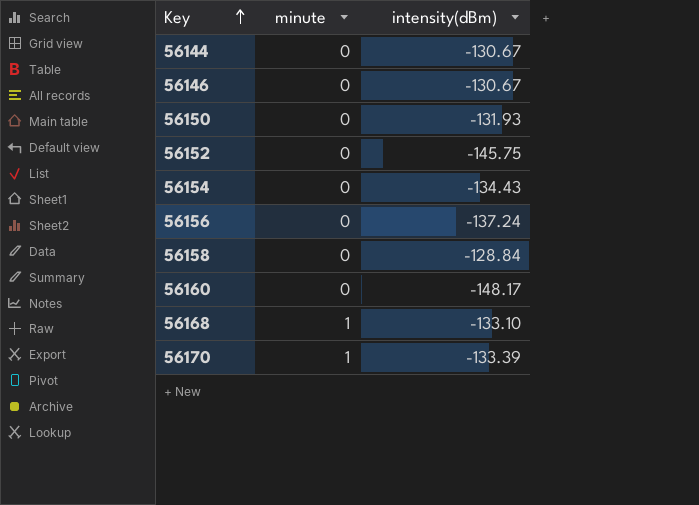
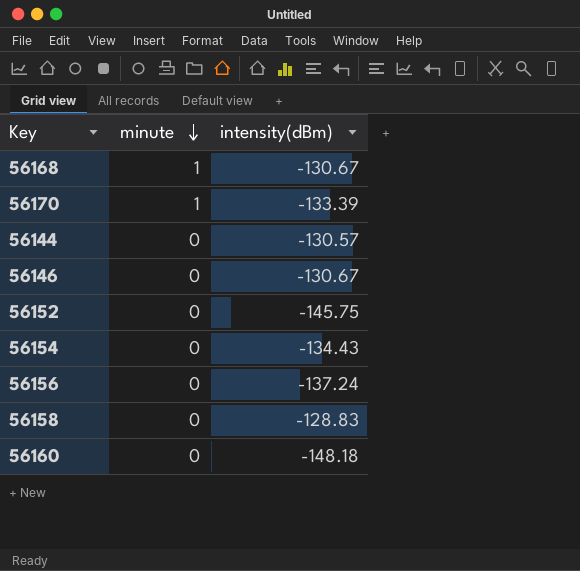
row order: Key ascending -> minute descending
row 56150: 0 | -131.93 -> none
56168 | intensity(dBm): -133.10 -> -130.67
56144 | intensity(dBm): -130.67 -> -130.57
56158 | intensity(dBm): -128.84 -> -128.83
56160 | intensity(dBm): -148.17 -> -148.18

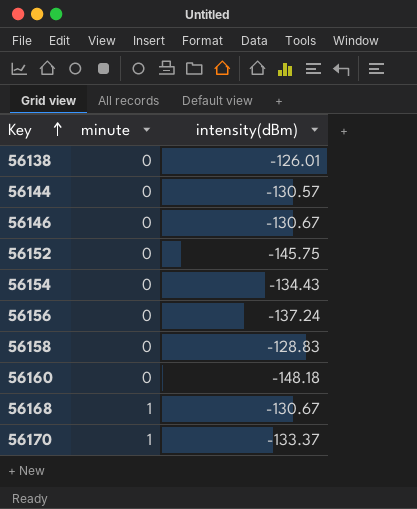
row order: minute descending -> Key ascending
row 56138: none -> 0 | -126.01
56170 | intensity(dBm): -133.39 -> -133.37

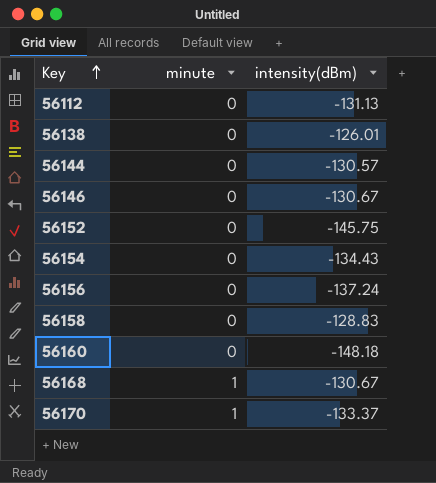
row 56112: none -> 0 | -131.13

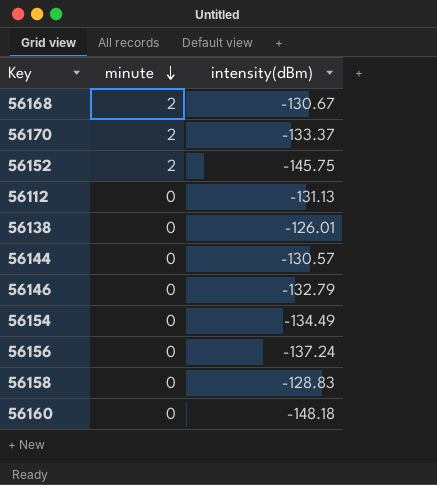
row order: Key ascending -> minute descending
56168 | minute: 1 -> 2
56170 | minute: 1 -> 2
56152 | minute: 0 -> 2
56146 | intensity(dBm): -130.67 -> -132.79
56154 | intensity(dBm): -134.43 -> -134.49

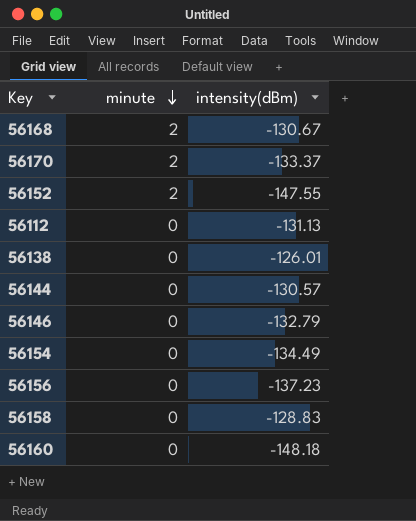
56152 | intensity(dBm): -145.75 -> -147.55
56156 | intensity(dBm): -137.24 -> -137.23

